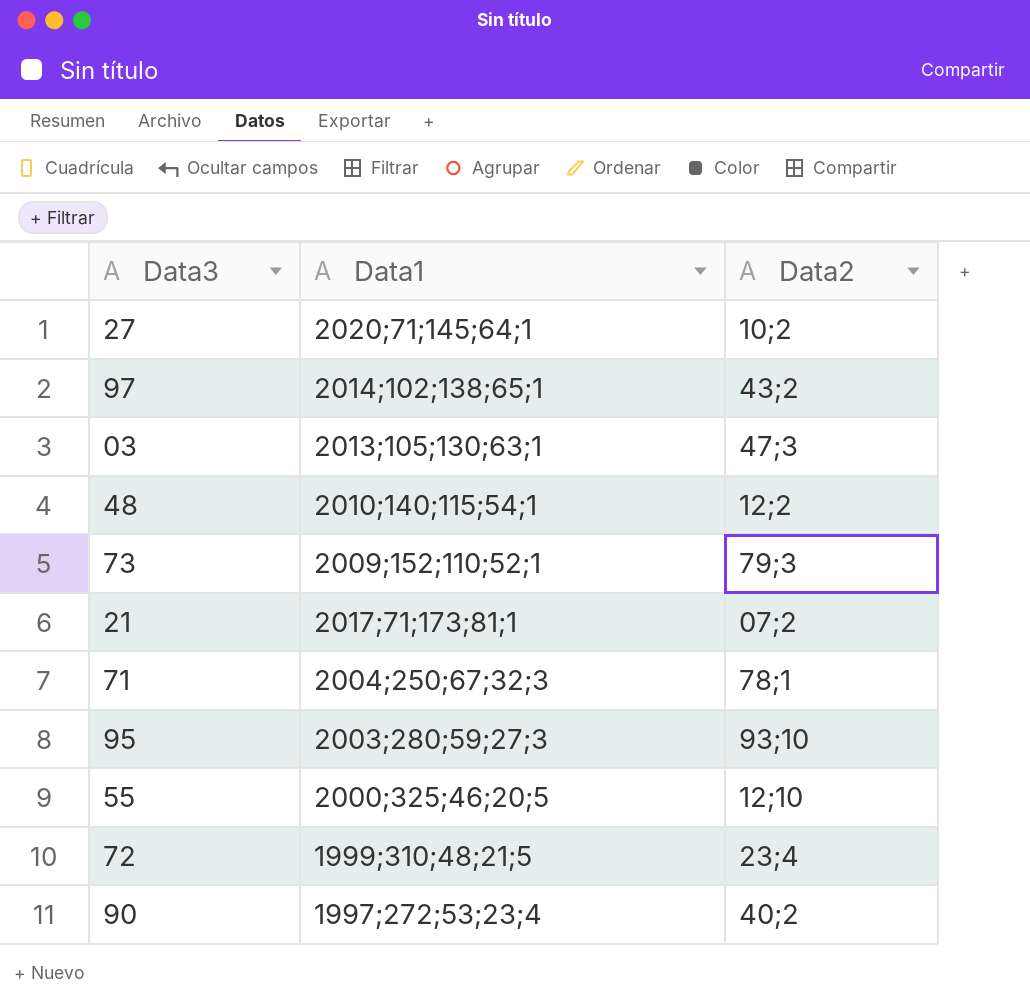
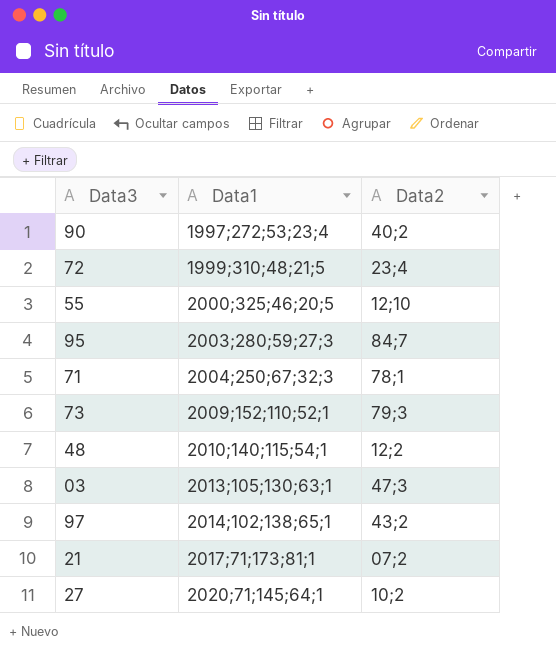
row order: none -> Data1 ascending
95 | Data2: 93;10 -> 84;7

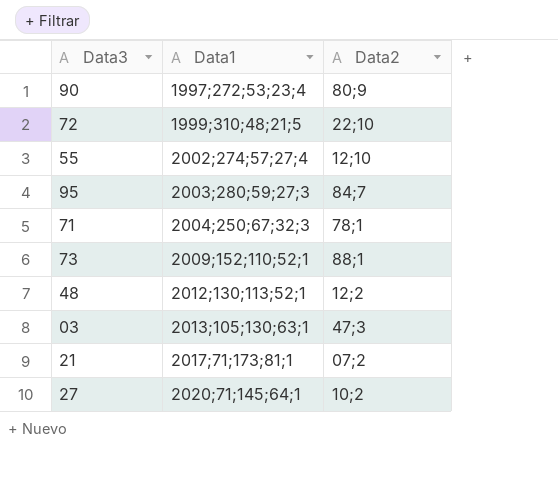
row 97: 2014;102;138;65;1 | 43;2 -> none
90 | Data2: 40;2 -> 80;9
72 | Data2: 23;4 -> 22;10
55 | Data1: 2000;325;46;20;5 -> 2002;274;57;27;4
73 | Data2: 79;3 -> 88;1
48 | Data1: 2010;140;115;54;1 -> 2012;130;113;52;1

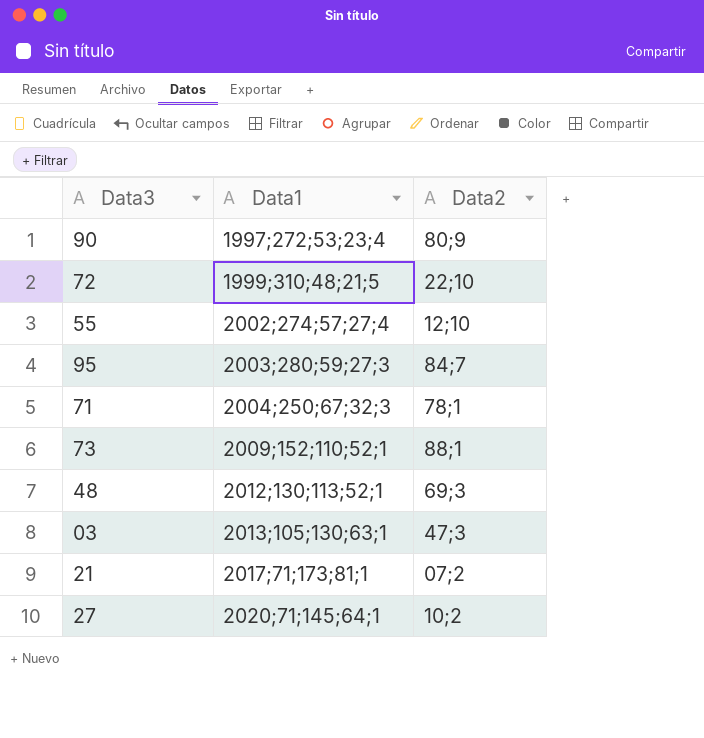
48 | Data2: 12;2 -> 69;3

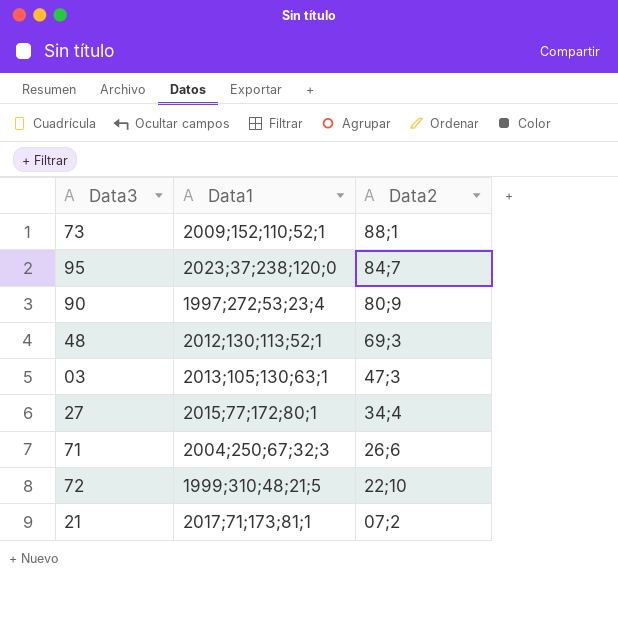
row order: Data1 ascending -> Data2 descending
row 55: 2002;274;57;27;4 | 12;10 -> none
95 | Data1: 2003;280;59;27;3 -> 2023;37;238;120;0
27 | Data1: 2020;71;145;64;1 -> 2015;77;172;80;1
27 | Data2: 10;2 -> 34;4
71 | Data2: 78;1 -> 26;6

